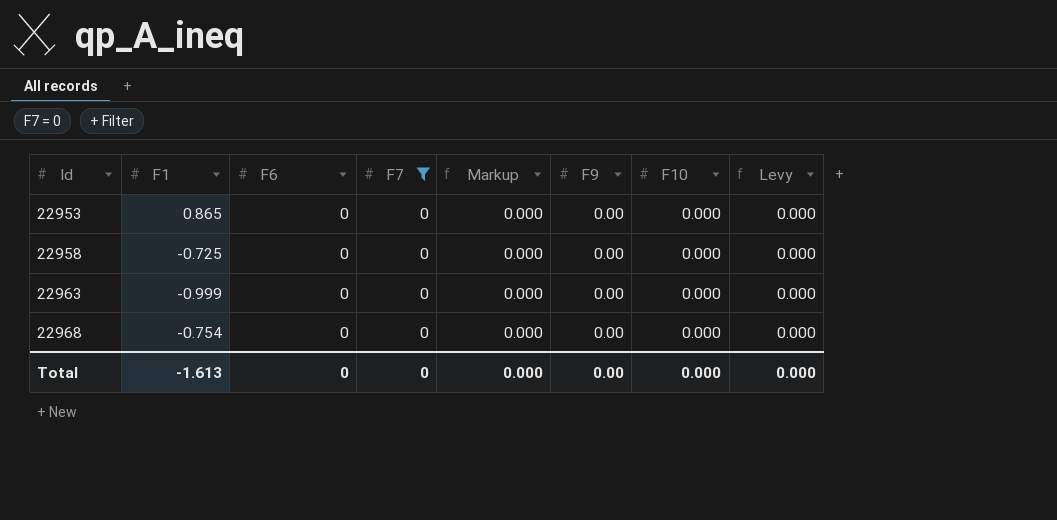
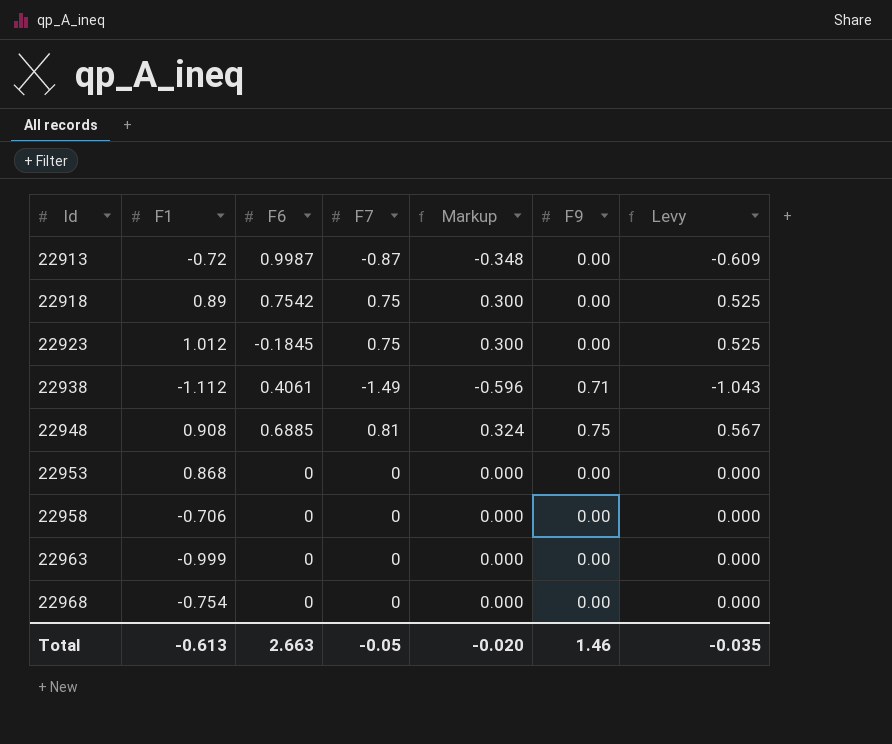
filter: F7 = 0 -> none
column F10 | position: 7 -> none
22953 | F1: 0.865 -> 0.868
22958 | F1: -0.725 -> -0.706
Total | F1: -1.613 -> -0.613
Total | F6: 0 -> 2.663
Total | F7: 0 -> -0.05
Total | Markup: 0.000 -> -0.020
Total | F9: 0.00 -> 1.46
Total | Levy: 0.000 -> -0.035

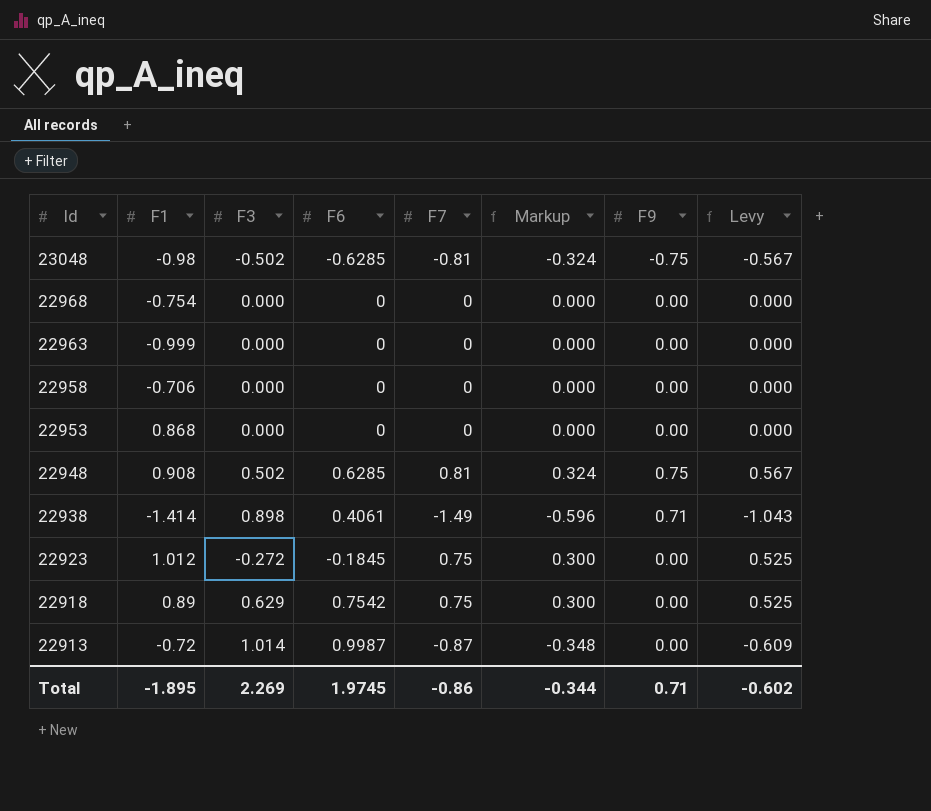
row order: Id ascending -> Id descending
column F3 | position: none -> 3
row 23048: none -> -0.98 | -0.502 | -0.6285 | -0.81 | -0.324 | -0.75 | -0.567
22948 | F6: 0.6885 -> 0.6285
22938 | F1: -1.112 -> -1.414
Total | F1: -0.613 -> -1.895
Total | F6: 2.663 -> 1.9745
Total | F7: -0.05 -> -0.86
Total | Markup: -0.020 -> -0.344
Total | F9: 1.46 -> 0.71
Total | Levy: -0.035 -> -0.602

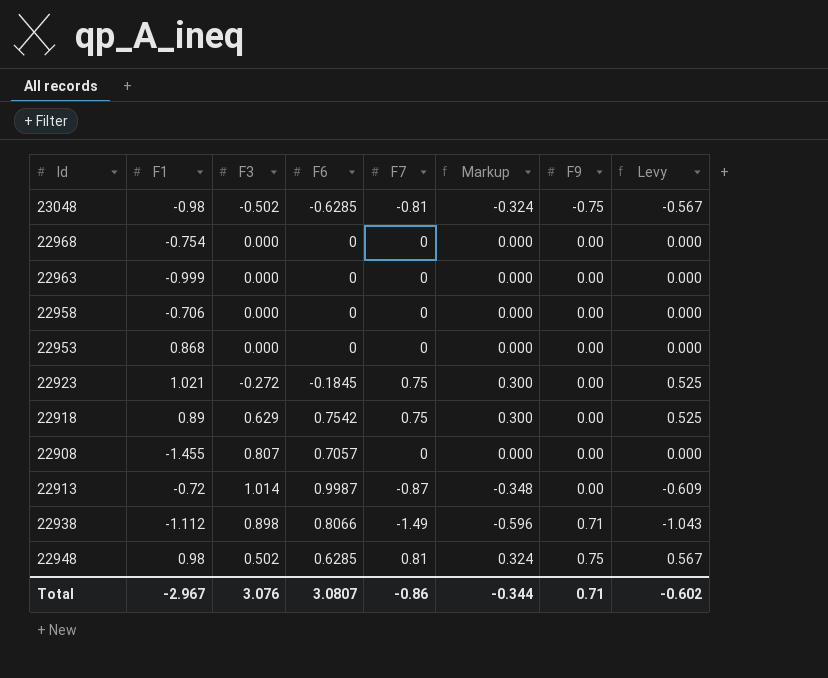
row order: Id descending -> F9 ascending
22923 | F1: 1.012 -> 1.021
row 22908: none -> -1.455 | 0.807 | 0.7057 | 0 | 0.000 | 0.00 | 0.000
22938 | F1: -1.414 -> -1.112
22938 | F6: 0.4061 -> 0.8066
22948 | F1: 0.908 -> 0.98
Total | F1: -1.895 -> -2.967
Total | F3: 2.269 -> 3.076
Total | F6: 1.9745 -> 3.0807

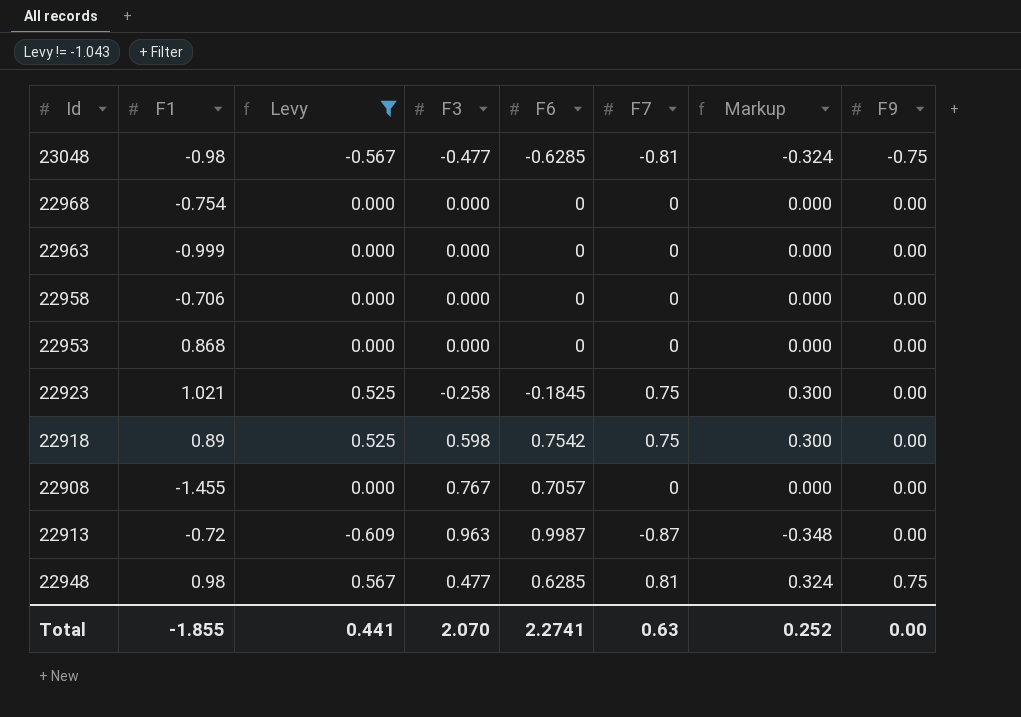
filter: none -> Levy != -1.043
column Levy | position: 8 -> 3
23048 | F3: -0.502 -> -0.477
22923 | F3: -0.272 -> -0.258
22918 | F3: 0.629 -> 0.598
22908 | F3: 0.807 -> 0.767
22913 | F3: 1.014 -> 0.963
22948 | F3: 0.502 -> 0.477
Total | F1: -2.967 -> -1.855
Total | Levy: -0.602 -> 0.441
Total | F3: 3.076 -> 2.070
Total | F6: 3.0807 -> 2.2741
Total | F7: -0.86 -> 0.63
Total | Markup: -0.344 -> 0.252
Total | F9: 0.71 -> 0.00

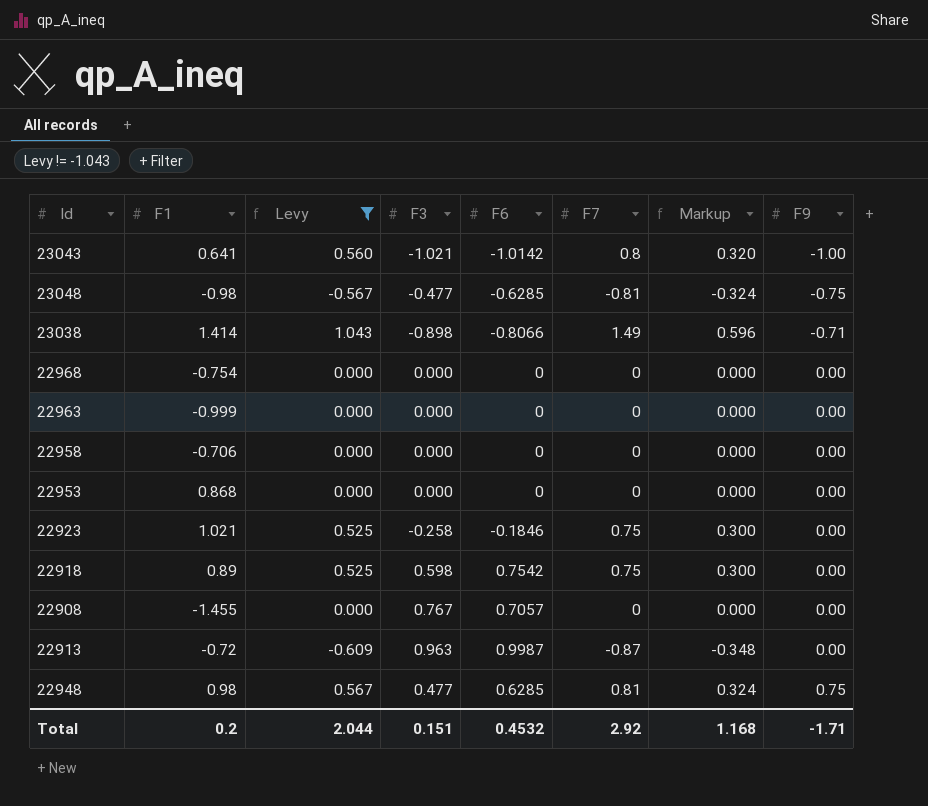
row 23043: none -> 0.641 | 0.560 | -1.021 | -1.0142 | 0.8 | 0.320 | -1.00
row 23038: none -> 1.414 | 1.043 | -0.898 | -0.8066 | 1.49 | 0.596 | -0.71
22923 | F6: -0.1845 -> -0.1846
Total | F1: -1.855 -> 0.2
Total | Levy: 0.441 -> 2.044
Total | F3: 2.070 -> 0.151
Total | F6: 2.2741 -> 0.4532
Total | F7: 0.63 -> 2.92
Total | Markup: 0.252 -> 1.168
Total | F9: 0.00 -> -1.71

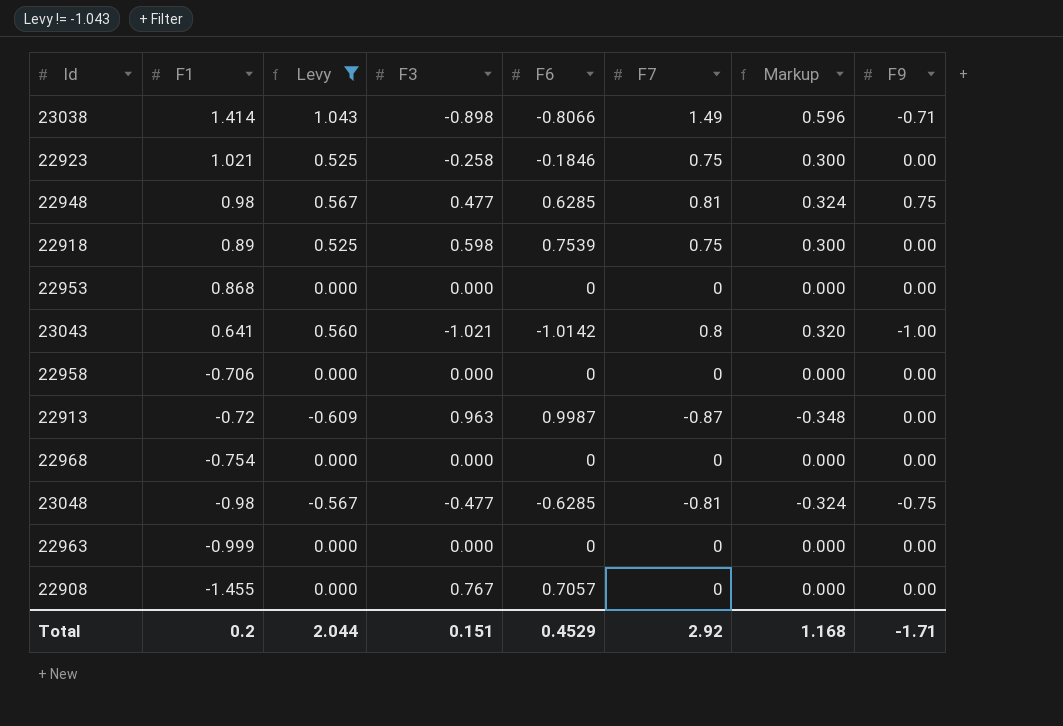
row order: F9 ascending -> F1 descending
22918 | F6: 0.7542 -> 0.7539
Total | F6: 0.4532 -> 0.4529

